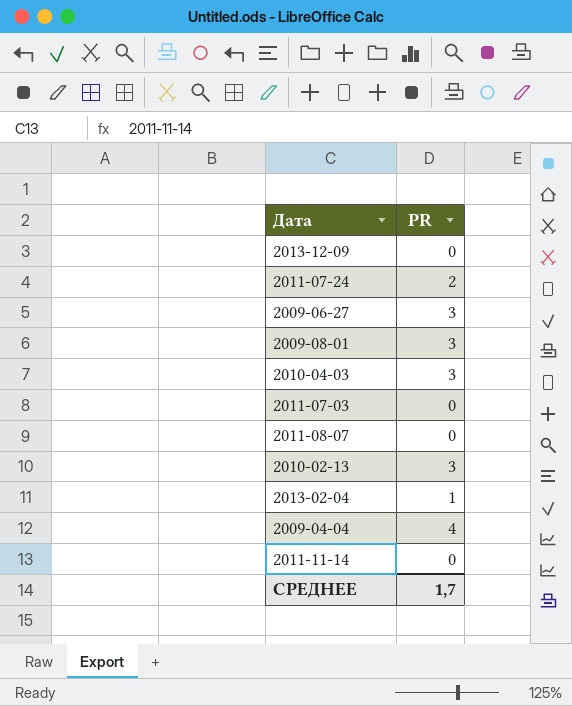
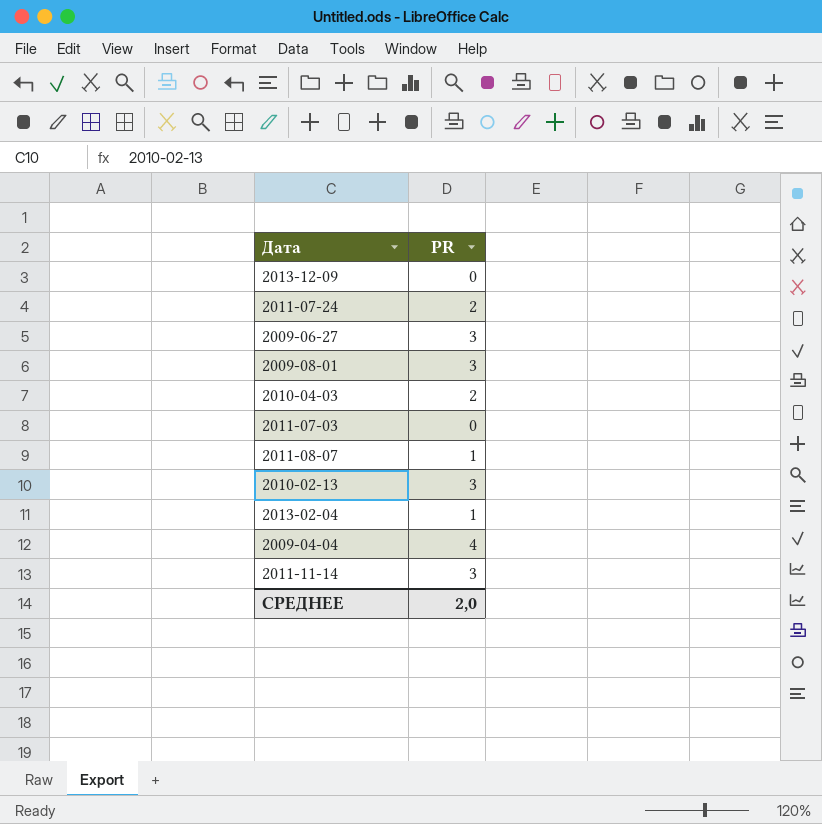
2010-04-03 | PR: 3 -> 2
2011-08-07 | PR: 0 -> 1
2011-11-14 | PR: 0 -> 3
СРЕДНЕЕ | PR: 1,7 -> 2,0

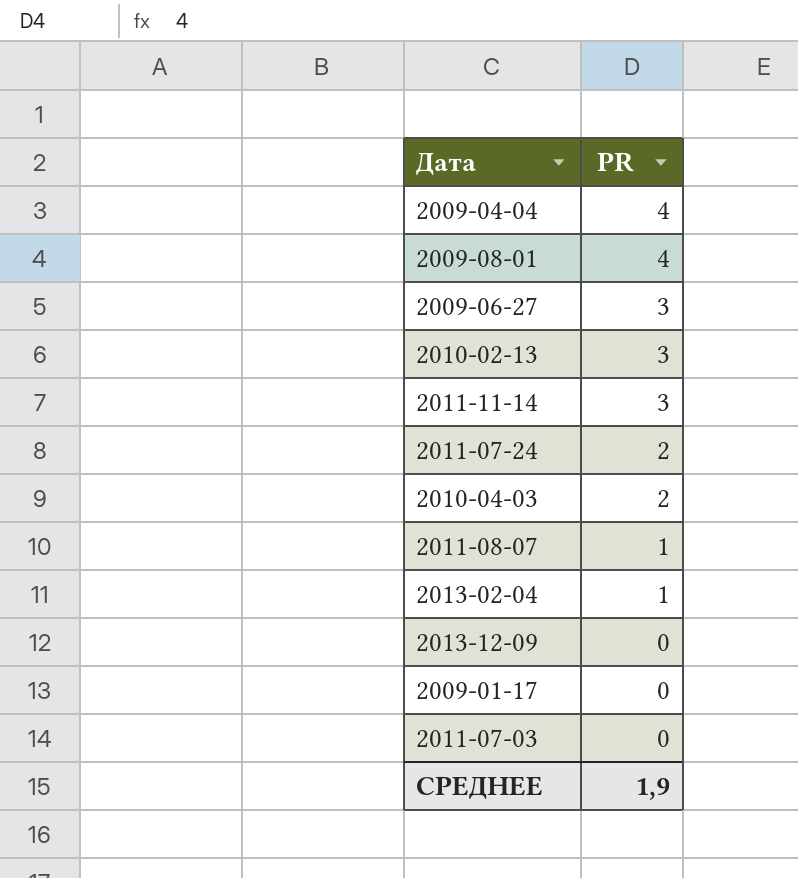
row order: none -> PR descending
2009-08-01 | PR: 3 -> 4
row 2009-01-17: none -> 0
СРЕДНЕЕ | PR: 2,0 -> 1,9

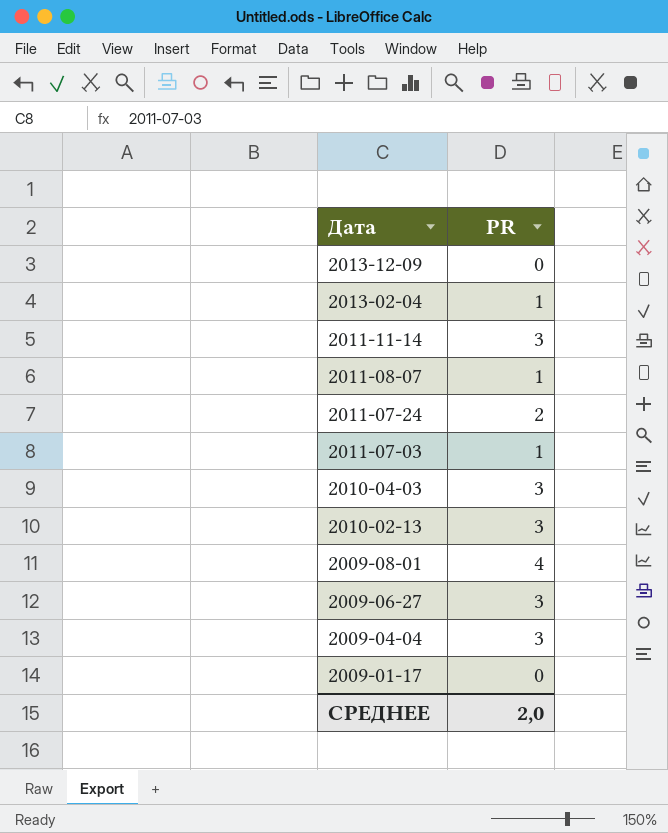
row order: PR descending -> Дата descending
2011-07-03 | PR: 0 -> 1
2010-04-03 | PR: 2 -> 3
2009-04-04 | PR: 4 -> 3
СРЕДНЕЕ | PR: 1,9 -> 2,0

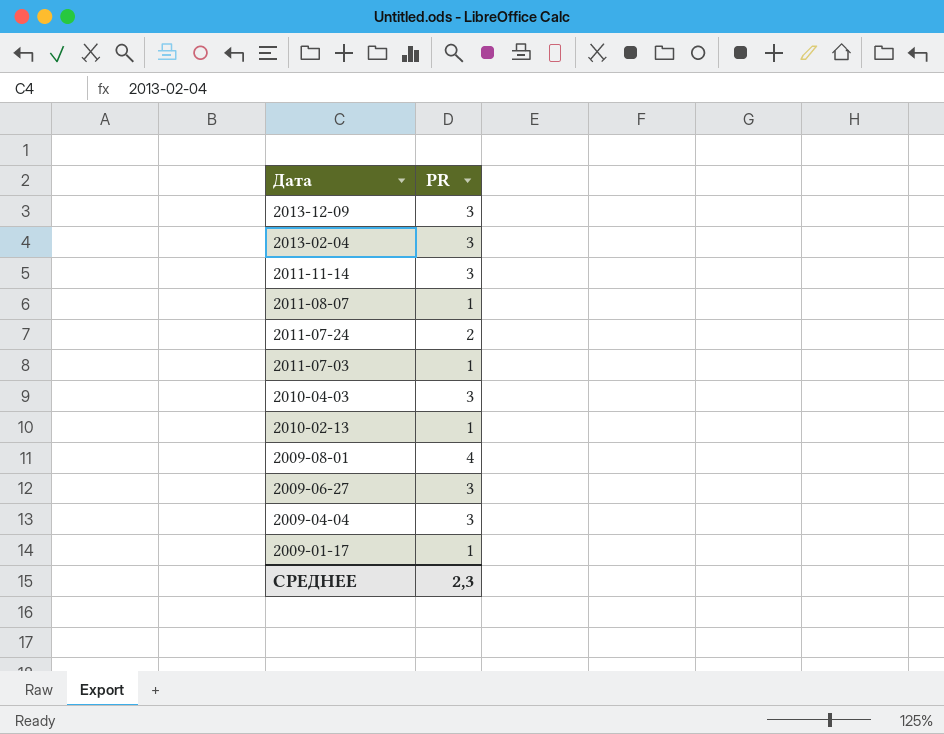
2013-12-09 | PR: 0 -> 3
2013-02-04 | PR: 1 -> 3
2010-02-13 | PR: 3 -> 1
2009-01-17 | PR: 0 -> 1
СРЕДНЕЕ | PR: 2,0 -> 2,3

